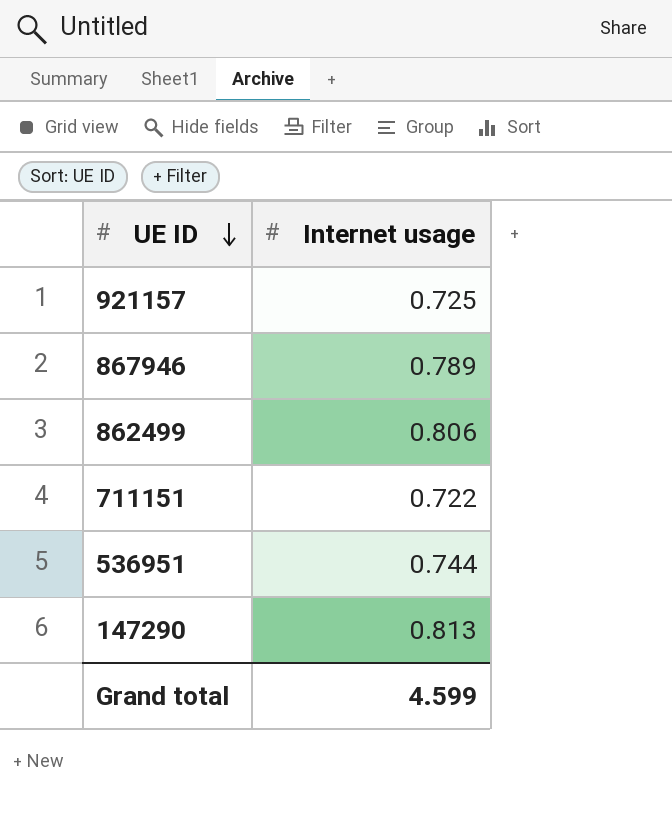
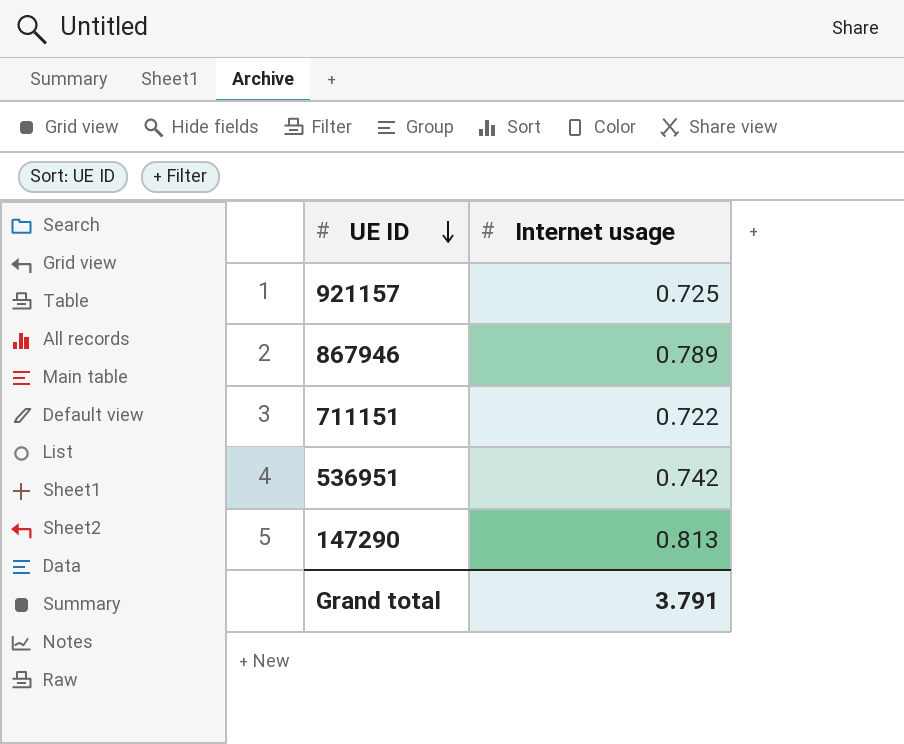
row 862499: 0.806 -> none
536951 | Internet usage: 0.744 -> 0.742
Grand total | Internet usage: 4.599 -> 3.791

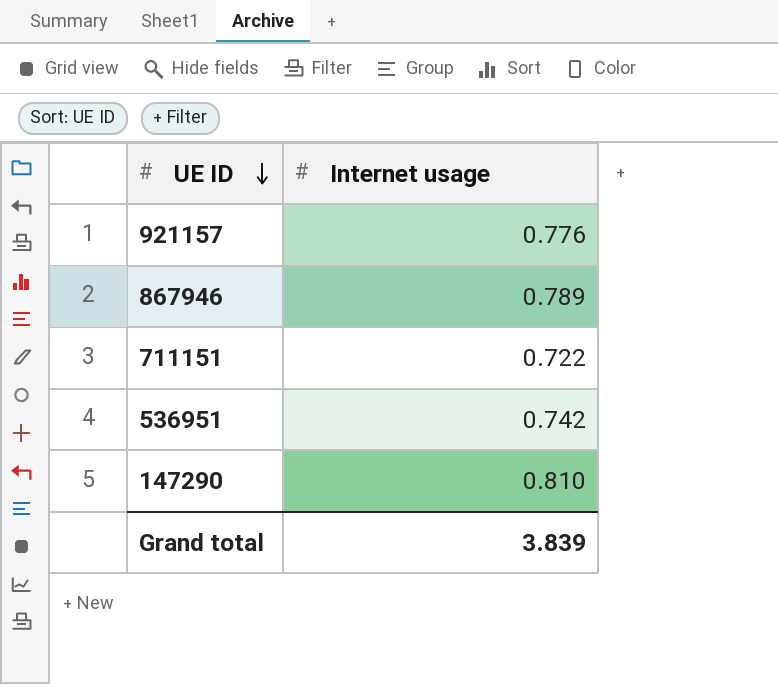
921157 | Internet usage: 0.725 -> 0.776
147290 | Internet usage: 0.813 -> 0.810
Grand total | Internet usage: 3.791 -> 3.839

